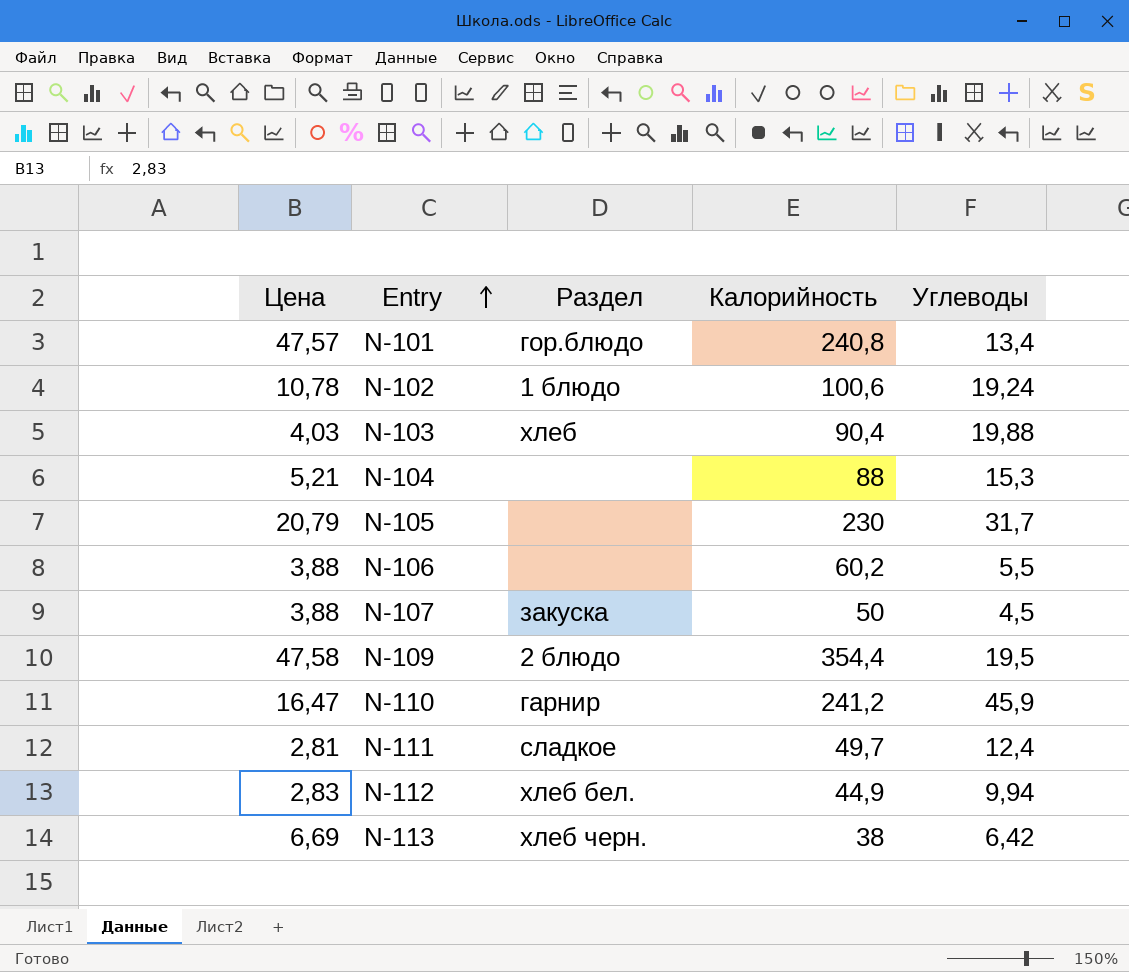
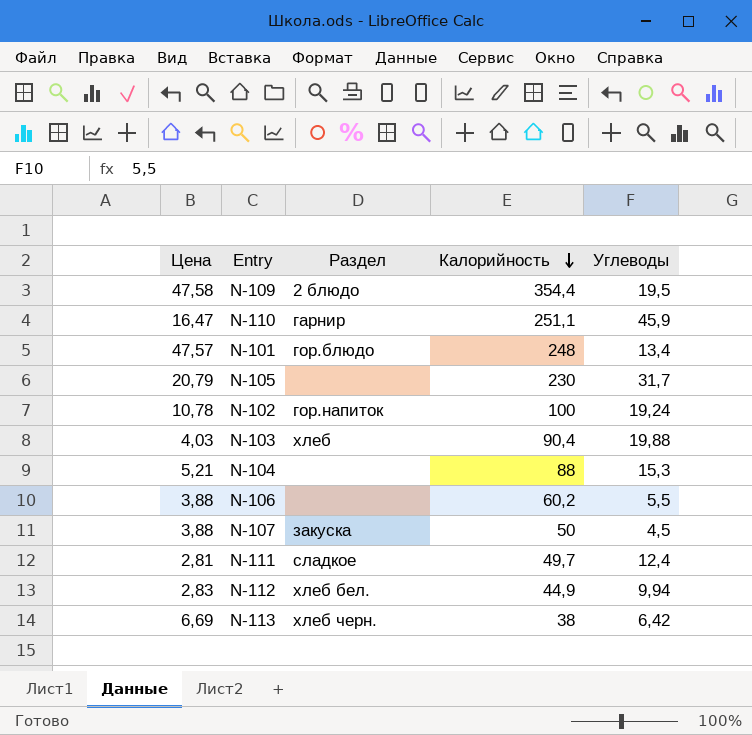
row order: Entry ascending -> Калорийность descending
N-110 | Калорийность: 241,2 -> 251,1
N-101 | Калорийность: 240,8 -> 248
N-102 | Раздел: 1 блюдо -> гор.напиток
N-102 | Калорийность: 100,6 -> 100

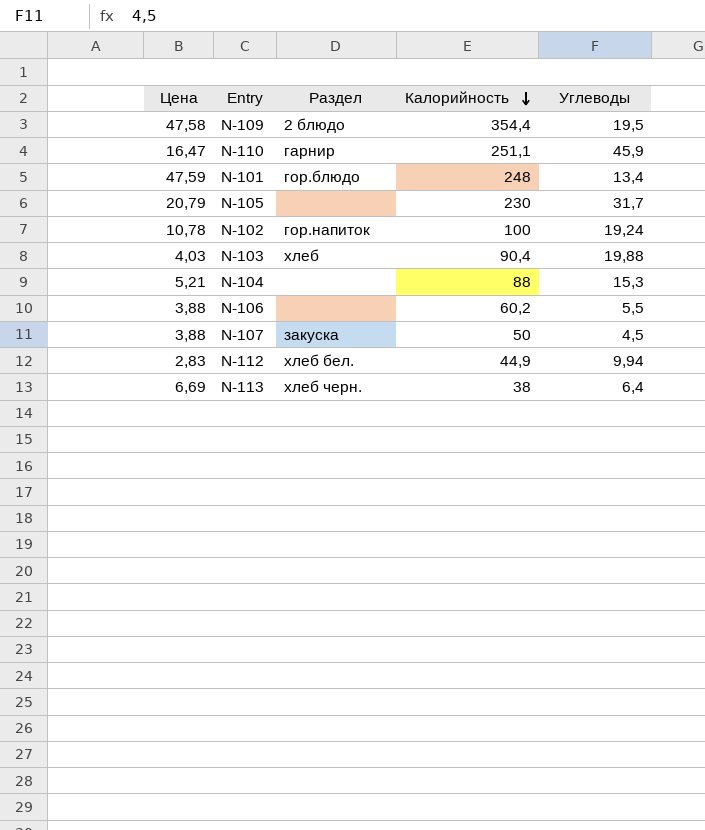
row N-111: 2,81 | сладкое | 49,7 | 12,4 -> none
N-101 | Цена: 47,57 -> 47,59
N-113 | Углеводы: 6,42 -> 6,4

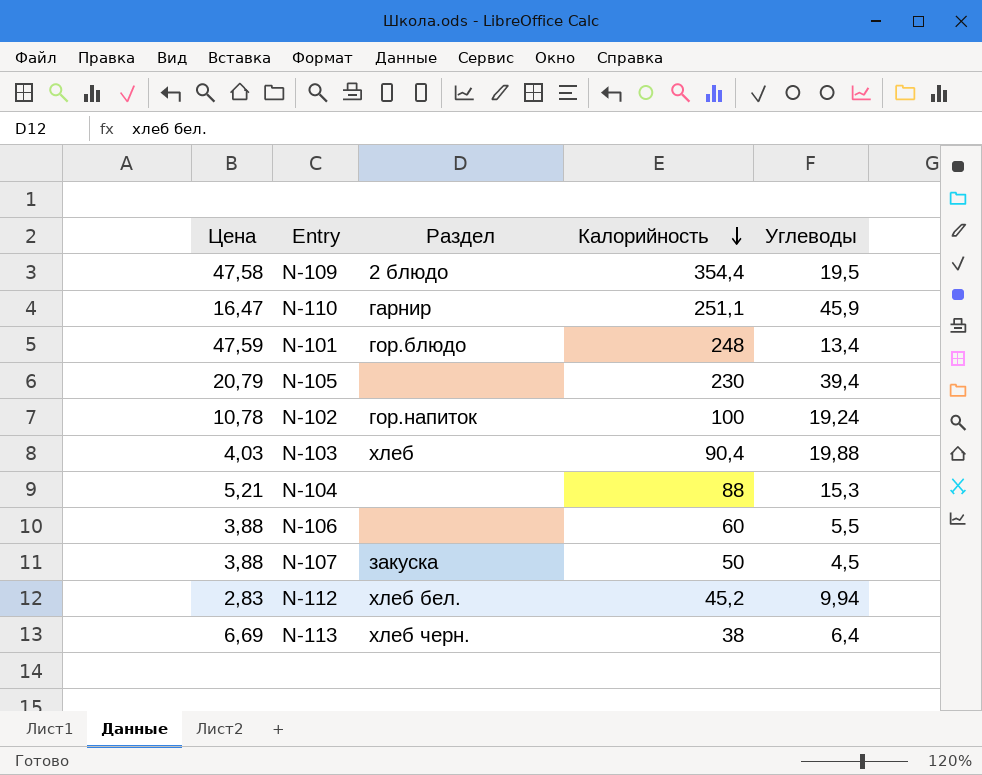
N-105 | Углеводы: 31,7 -> 39,4
N-106 | Калорийность: 60,2 -> 60
N-112 | Калорийность: 44,9 -> 45,2

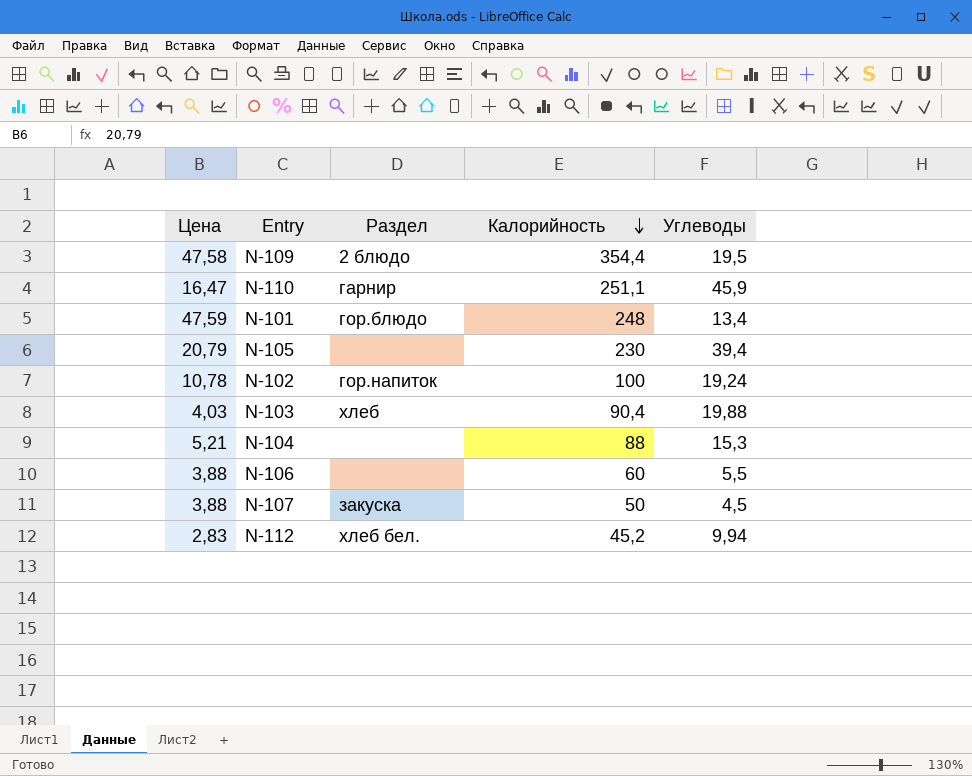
row N-113: 6,69 | хлеб черн. | 38 | 6,4 -> none

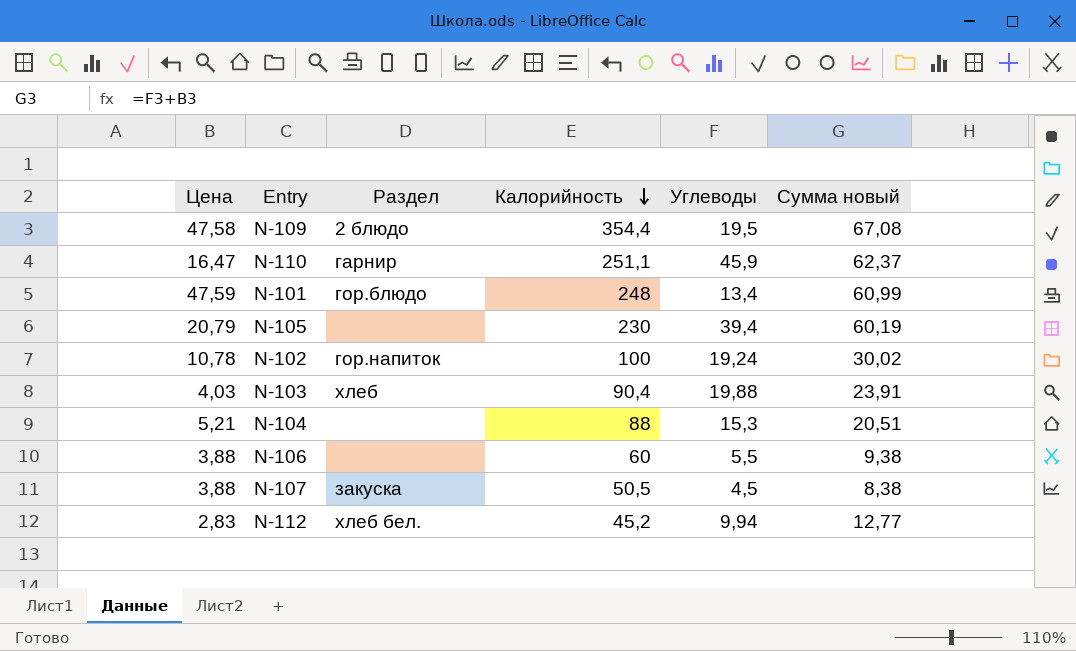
column Сумма новый | formula: none -> [Цена] + [Углеводы]
N-107 | Калорийность: 50 -> 50,5

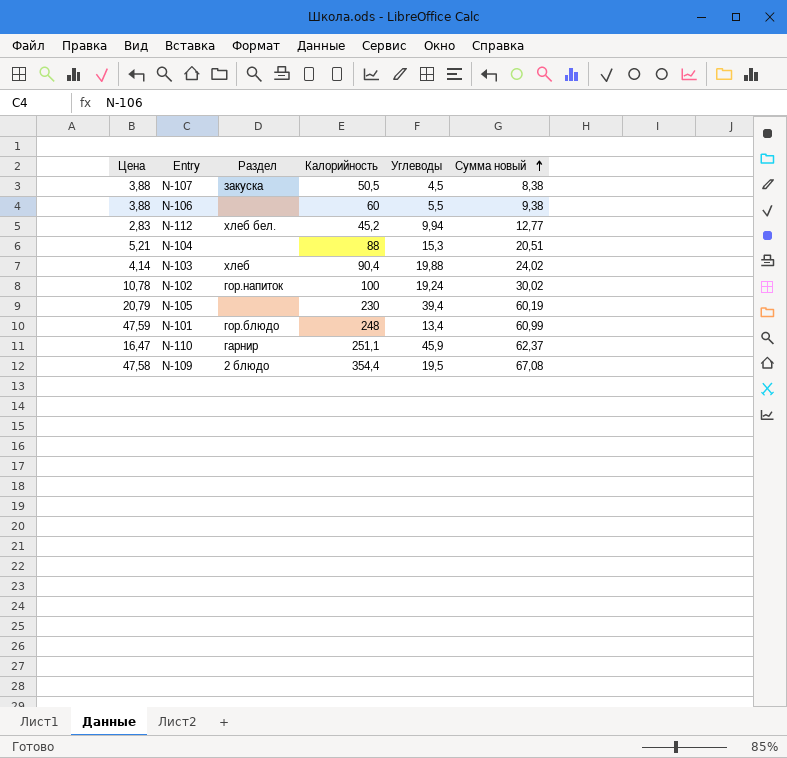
row order: Калорийность descending -> Сумма новый ascending
N-103 | Цена: 4,03 -> 4,14
N-103 | Сумма новый: 23,91 -> 24,02

